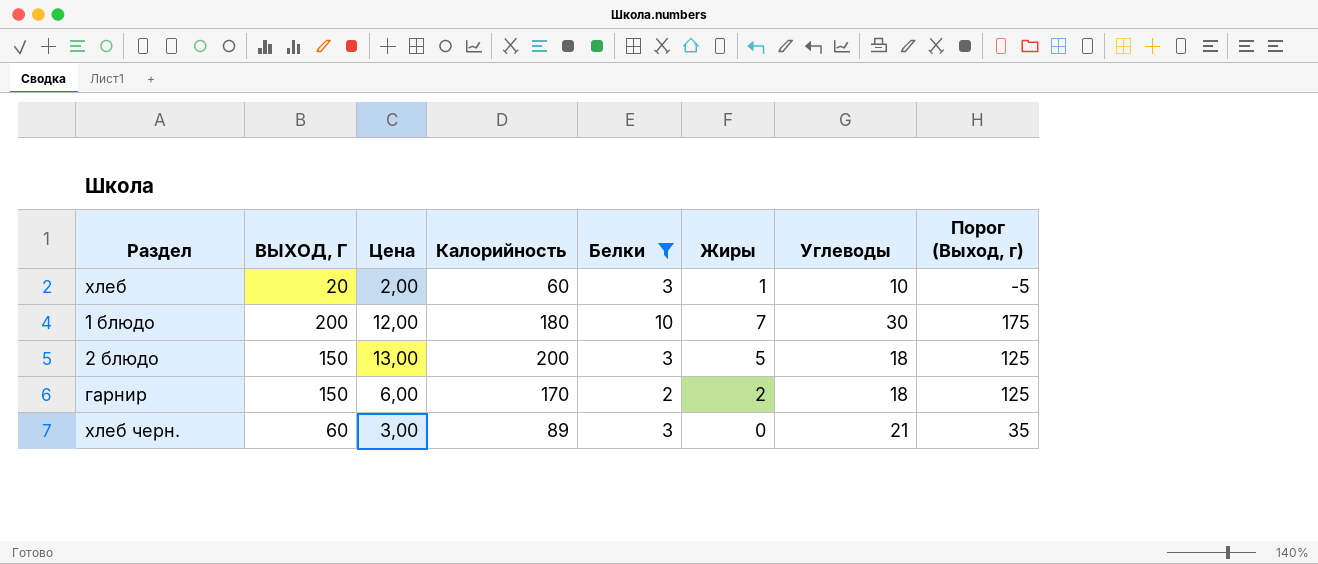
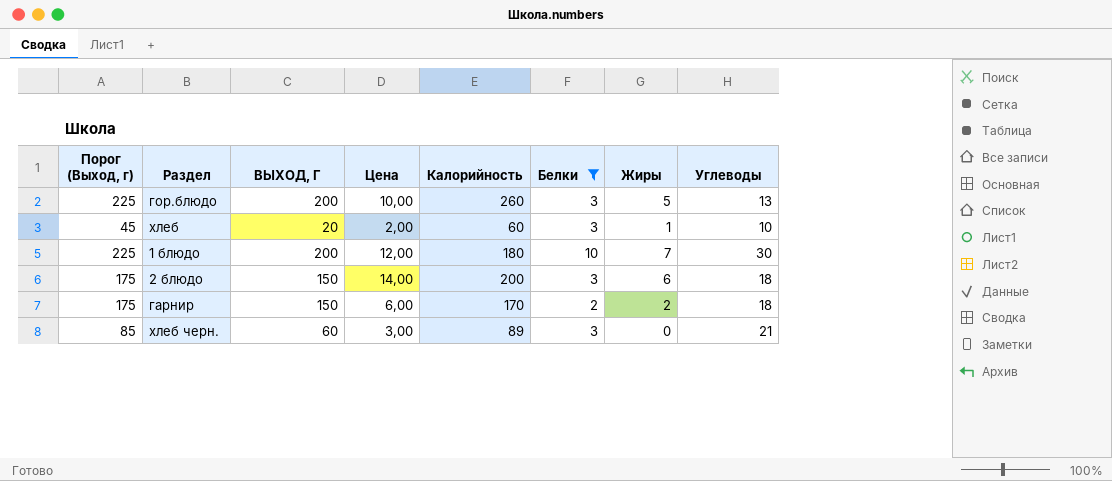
column Порог (Выход, г) | formula: [ВЫХОД, Г] - 25 -> [ВЫХОД, Г] + 25
column Порог (Выход, г) | position: 8 -> 1
row гор.блюдо: none -> 225 | 200 | 10,00 | 260 | 3 | 5 | 13
2 блюдо | Цена: 13,00 -> 14,00
2 блюдо | Жиры: 5 -> 6

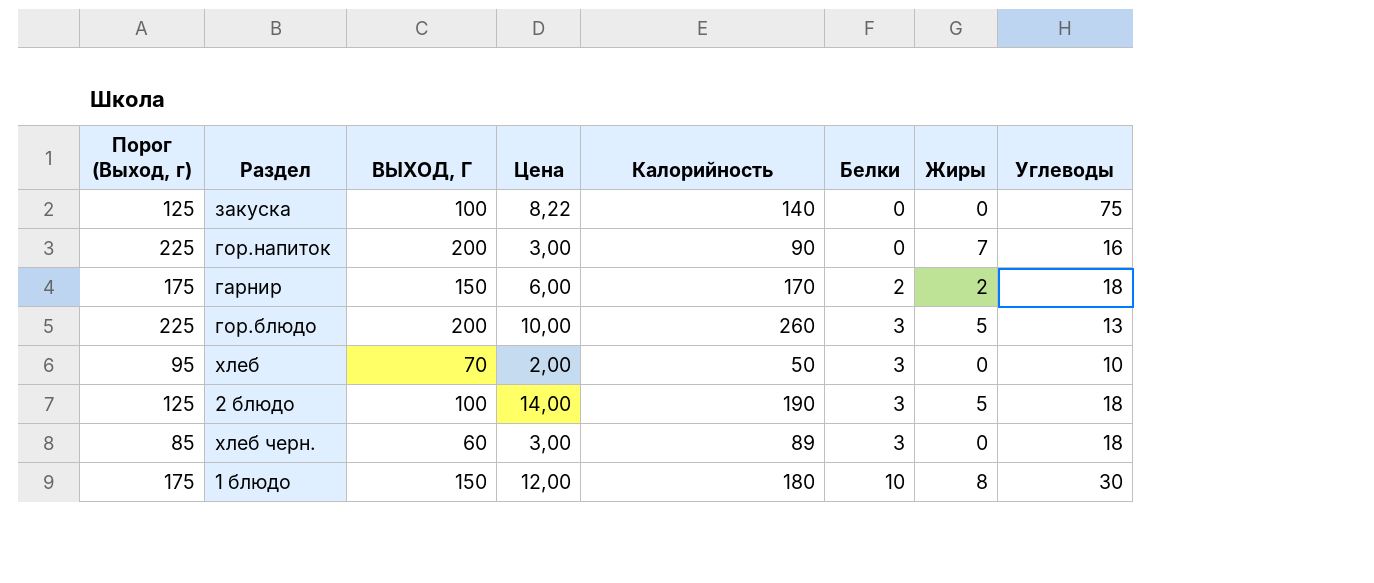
filter: Белки != 0 -> none
row order: none -> Белки ascending
хлеб | Порог (Выход, г): 45 -> 95
хлеб | ВЫХОД, Г: 20 -> 70
хлеб | Калорийность: 60 -> 50
хлеб | Жиры: 1 -> 0
2 блюдо | Порог (Выход, г): 175 -> 125
2 блюдо | ВЫХОД, Г: 150 -> 100
2 блюдо | Калорийность: 200 -> 190
2 блюдо | Жиры: 6 -> 5
хлеб черн. | Углеводы: 21 -> 18
1 блюдо | Порог (Выход, г): 225 -> 175
1 блюдо | ВЫХОД, Г: 200 -> 150
1 блюдо | Жиры: 7 -> 8

